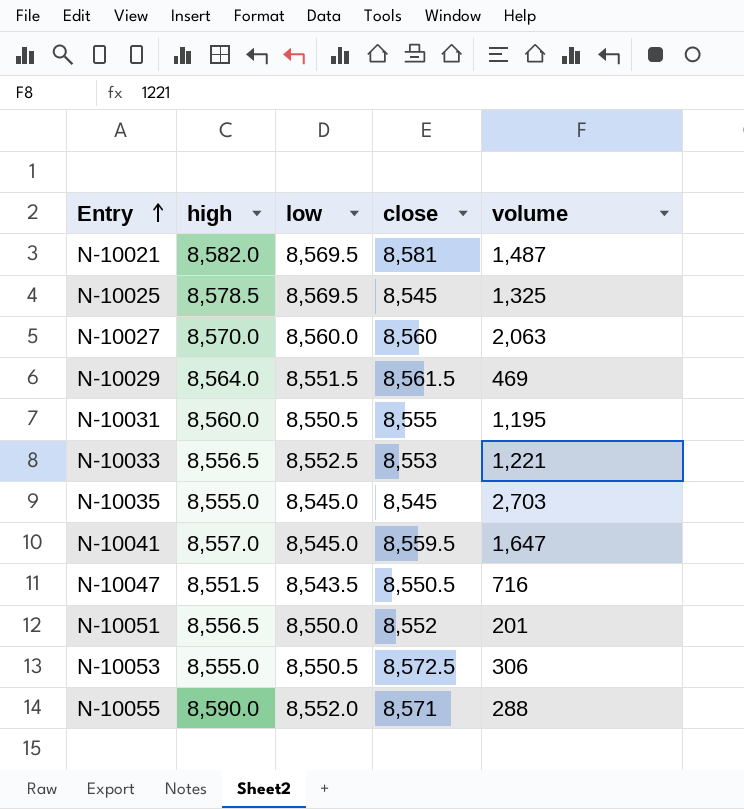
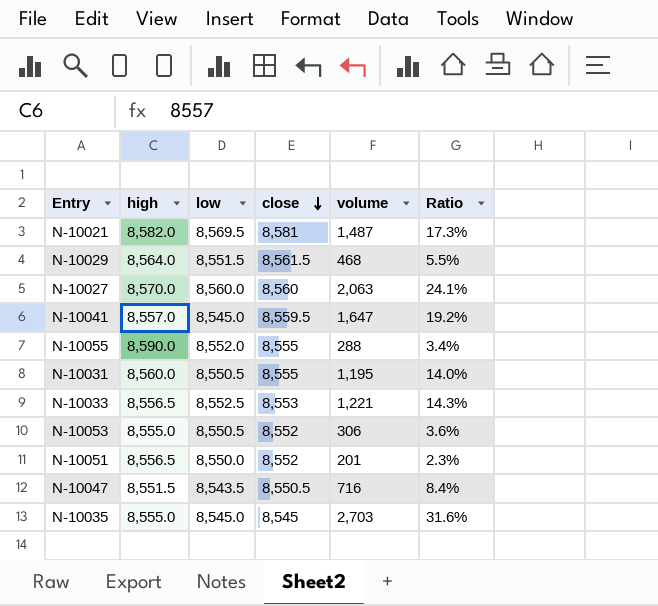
row order: Entry ascending -> close descending
column Ratio | formula: none -> [volume] / [high]
row N-10025: 8,578.5 | 8,569.5 | 8,545 | 1,325 -> none
N-10029 | volume: 469 -> 468
N-10055 | close: 8,571 -> 8,555
N-10053 | close: 8,572.5 -> 8,552

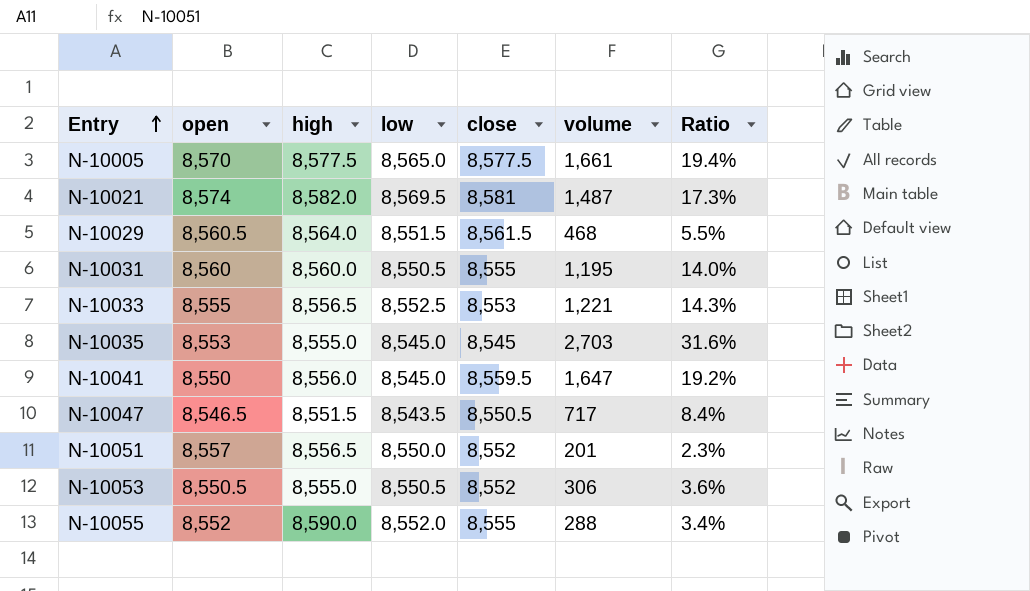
row order: close descending -> Entry ascending
column open | position: none -> 2
row N-10027: 8,570.0 | 8,560.0 | 8,560 | 2,063 | 24.1% -> none
row N-10005: none -> 8,570 | 8,577.5 | 8,565.0 | 8,577.5 | 1,661 | 19.4%
N-10041 | high: 8,557.0 -> 8,556.0
N-10047 | volume: 716 -> 717

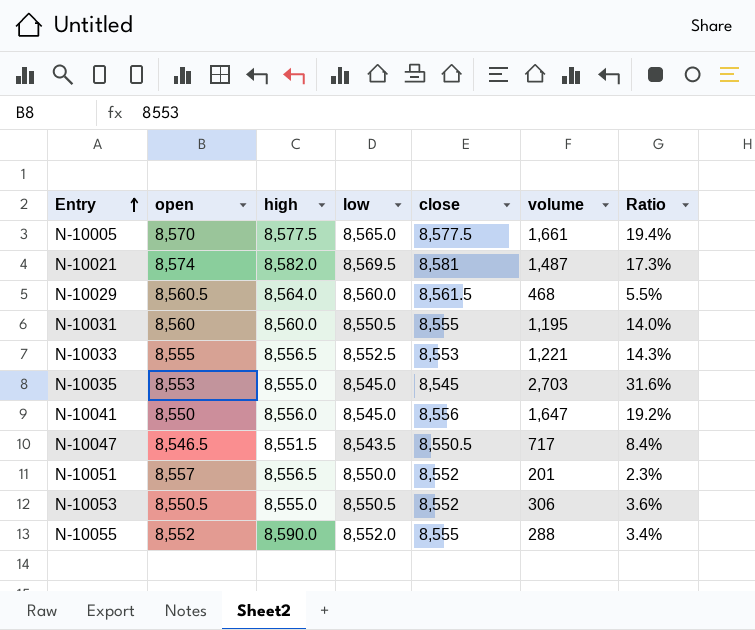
N-10029 | low: 8,551.5 -> 8,560.0
N-10041 | close: 8,559.5 -> 8,556

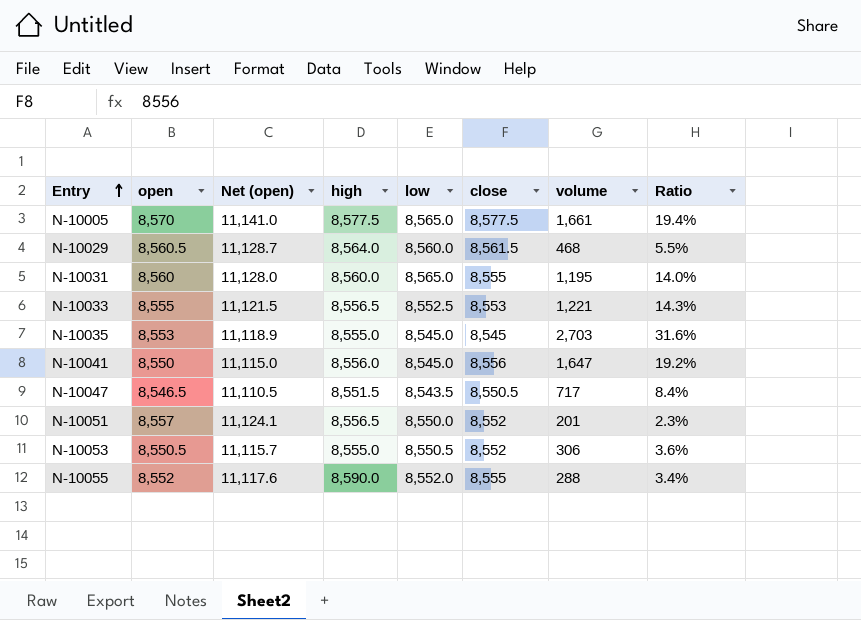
column Net (open) | formula: none -> [open] * 1.3
row N-10021: 8,574 | 8,582.0 | 8,569.5 | 8,581 | 1,487 | 17.3% -> none
N-10031 | low: 8,550.5 -> 8,565.0

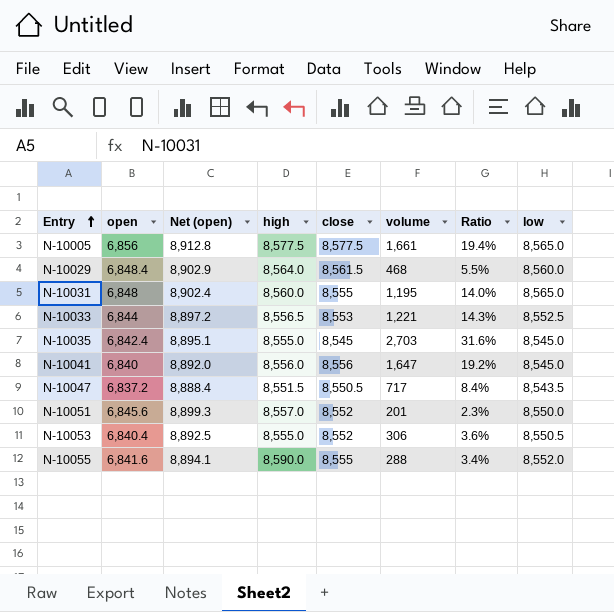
column low | position: 5 -> 8
N-10005 | open: 8,570 -> 6,856
N-10005 | Net (open): 11,141.0 -> 8,912.8
N-10029 | open: 8,560.5 -> 6,848.4
N-10029 | Net (open): 11,128.7 -> 8,902.9
N-10031 | open: 8,560 -> 6,848
N-10031 | Net (open): 11,128.0 -> 8,902.4
N-10033 | open: 8,555 -> 6,844
N-10033 | Net (open): 11,121.5 -> 8,897.2
N-10035 | open: 8,553 -> 6,842.4
N-10035 | Net (open): 11,118.9 -> 8,895.1
N-10041 | open: 8,550 -> 6,840
N-10041 | Net (open): 11,115.0 -> 8,892.0
N-10047 | open: 8,546.5 -> 6,837.2
N-10047 | Net (open): 11,110.5 -> 8,888.4
N-10051 | open: 8,557 -> 6,845.6
N-10051 | Net (open): 11,124.1 -> 8,899.3
N-10051 | high: 8,556.5 -> 8,557.0
N-10053 | open: 8,550.5 -> 6,840.4
N-10053 | Net (open): 11,115.7 -> 8,892.5
N-10055 | open: 8,552 -> 6,841.6
N-10055 | Net (open): 11,117.6 -> 8,894.1

